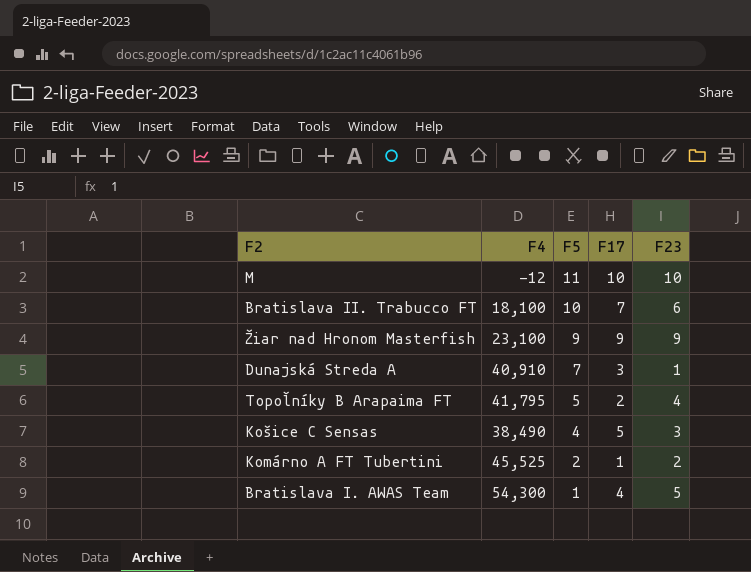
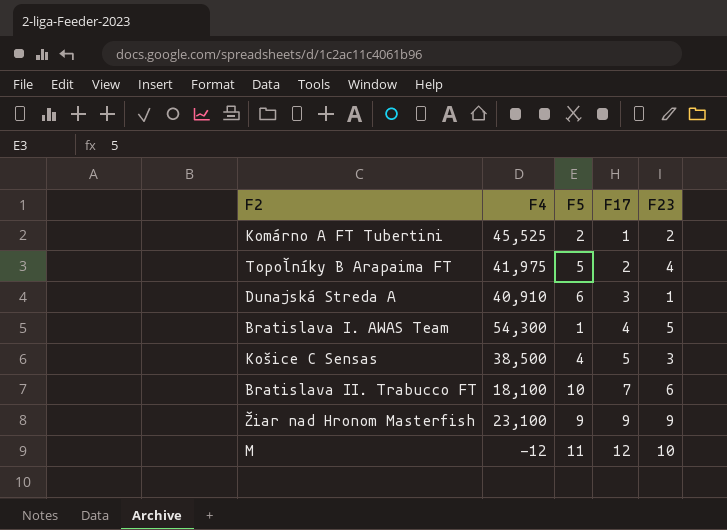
row order: F5 descending -> F17 ascending
Topoľníky B Arapaima FT | F4: 41,795 -> 41,975
Dunajská Streda A | F5: 7 -> 6
Košice C Sensas | F4: 38,490 -> 38,500
M | F17: 10 -> 12

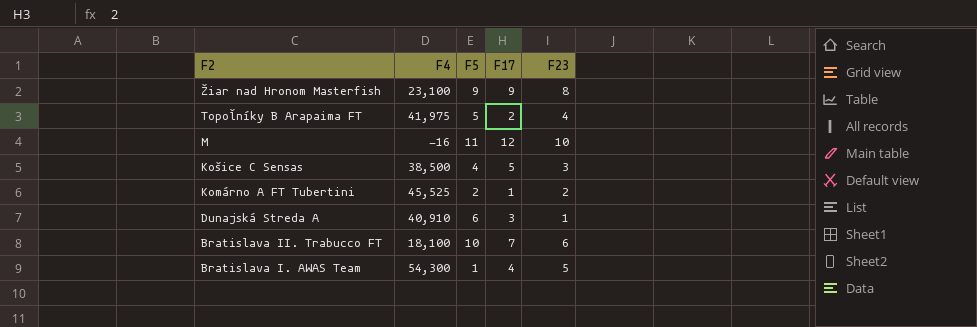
row order: F17 ascending -> F2 descending
Žiar nad Hronom Masterfish | F23: 9 -> 8
M | F4: -12 -> -16

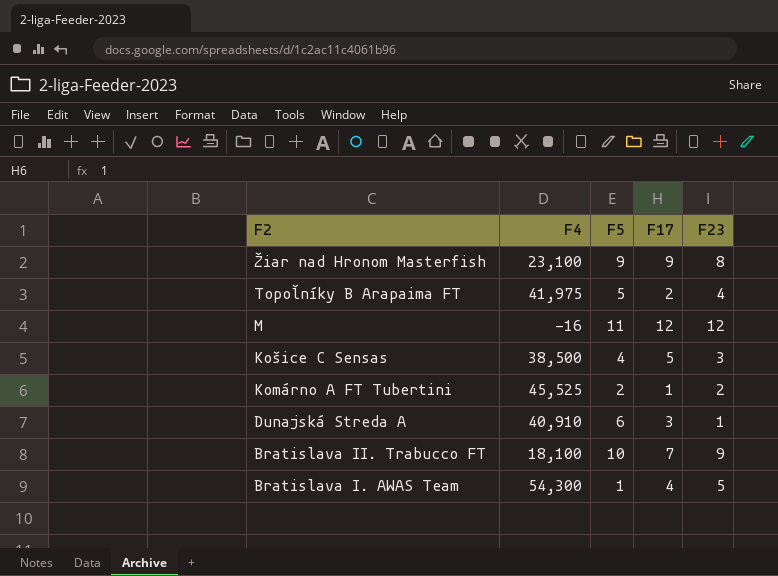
M | F23: 10 -> 12
Bratislava II. Trabucco FT | F23: 6 -> 9

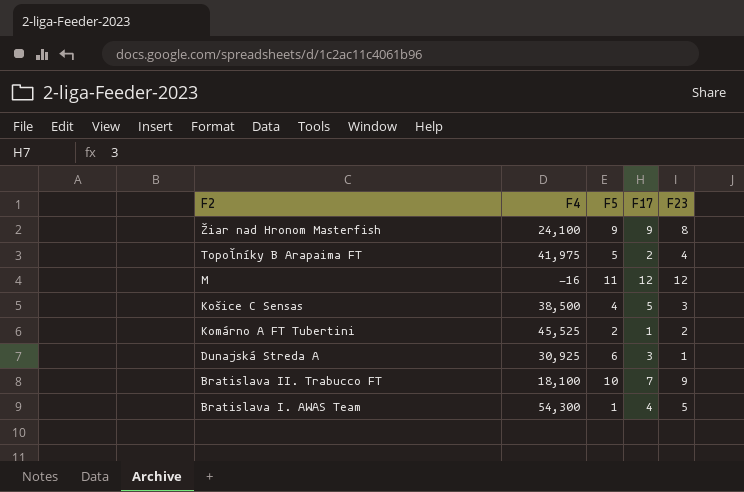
Žiar nad Hronom Masterfish | F4: 23,100 -> 24,100
Dunajská Streda A | F4: 40,910 -> 30,925

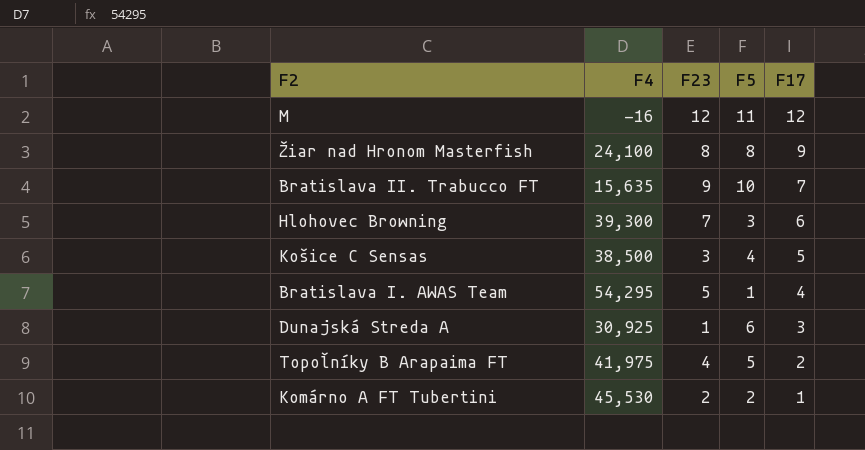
row order: F2 descending -> F17 descending
column F23 | position: 5 -> 3
Žiar nad Hronom Masterfish | F5: 9 -> 8
Bratislava II. Trabucco FT | F4: 18,100 -> 15,635
row Hlohovec Browning: none -> 39,300 | 7 | 3 | 6
Bratislava I. AWAS Team | F4: 54,300 -> 54,295
Komárno A FT Tubertini | F4: 45,525 -> 45,530

